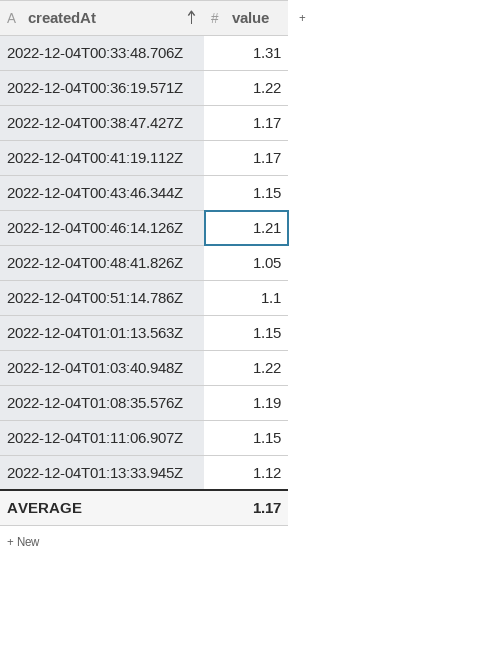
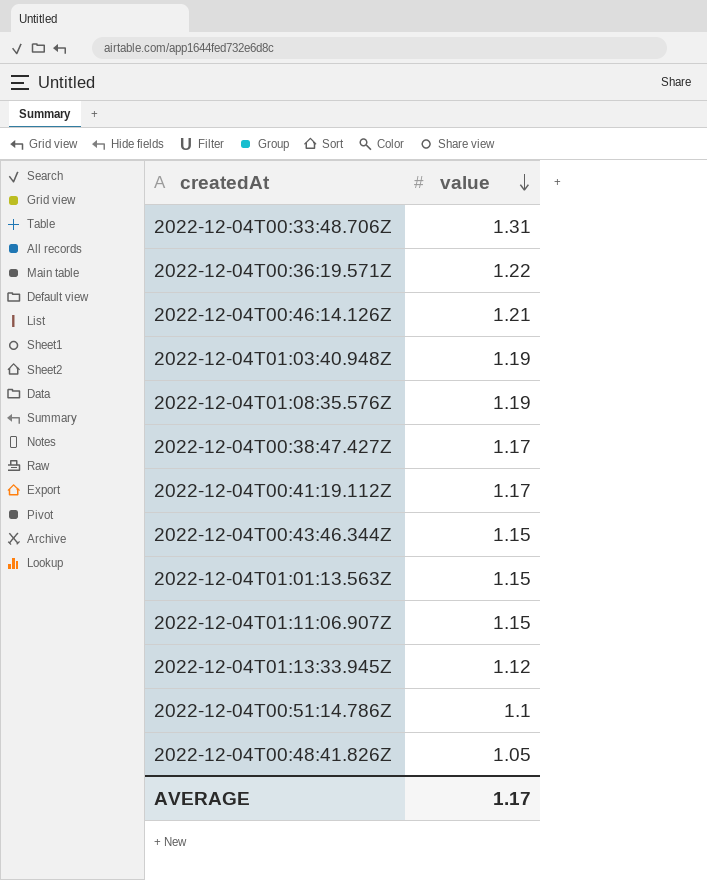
row order: createdAt ascending -> value descending
2022-12-04T01:03:40.948Z | value: 1.22 -> 1.19

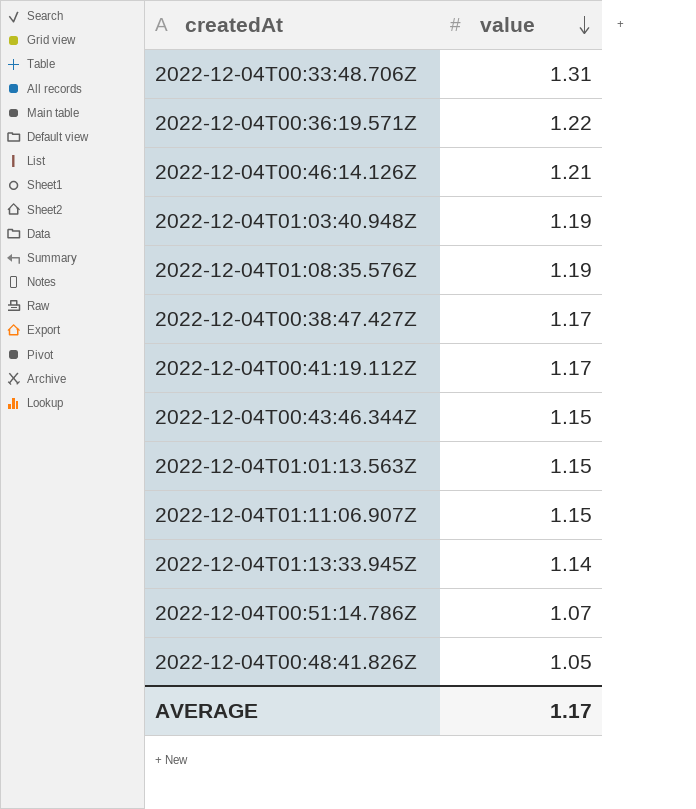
2022-12-04T01:13:33.945Z | value: 1.12 -> 1.14
2022-12-04T00:51:14.786Z | value: 1.1 -> 1.07

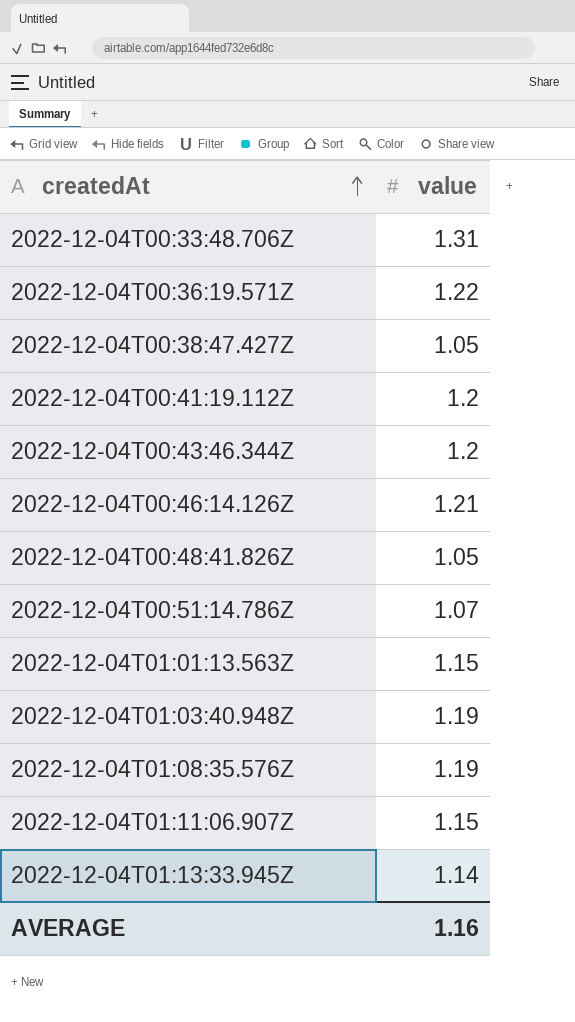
row order: value descending -> createdAt ascending
2022-12-04T00:38:47.427Z | value: 1.17 -> 1.05
2022-12-04T00:41:19.112Z | value: 1.17 -> 1.2
2022-12-04T00:43:46.344Z | value: 1.15 -> 1.2
AVERAGE | value: 1.17 -> 1.16

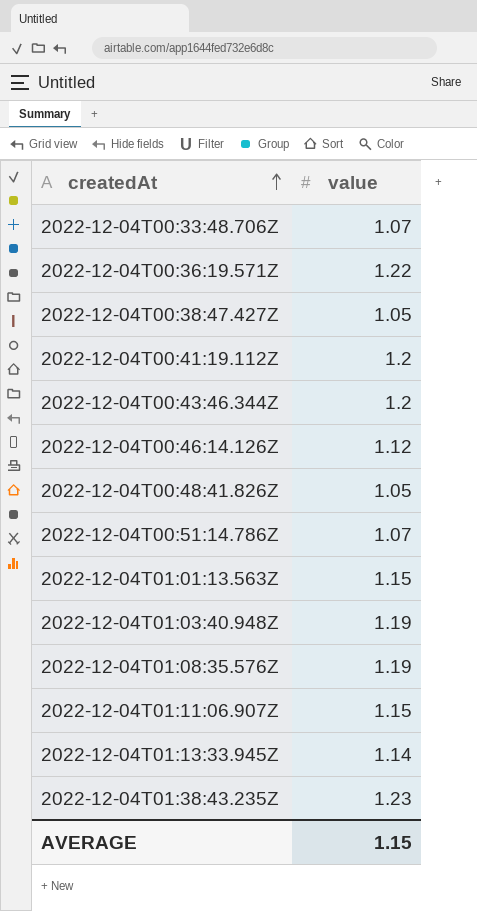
2022-12-04T00:33:48.706Z | value: 1.31 -> 1.07
2022-12-04T00:46:14.126Z | value: 1.21 -> 1.12
row 2022-12-04T01:38:43.235Z: none -> 1.23
AVERAGE | value: 1.16 -> 1.15

